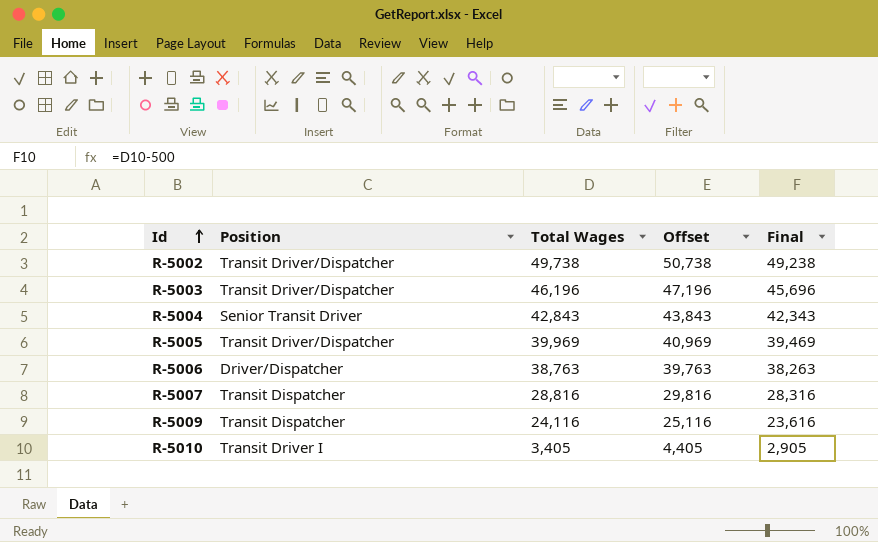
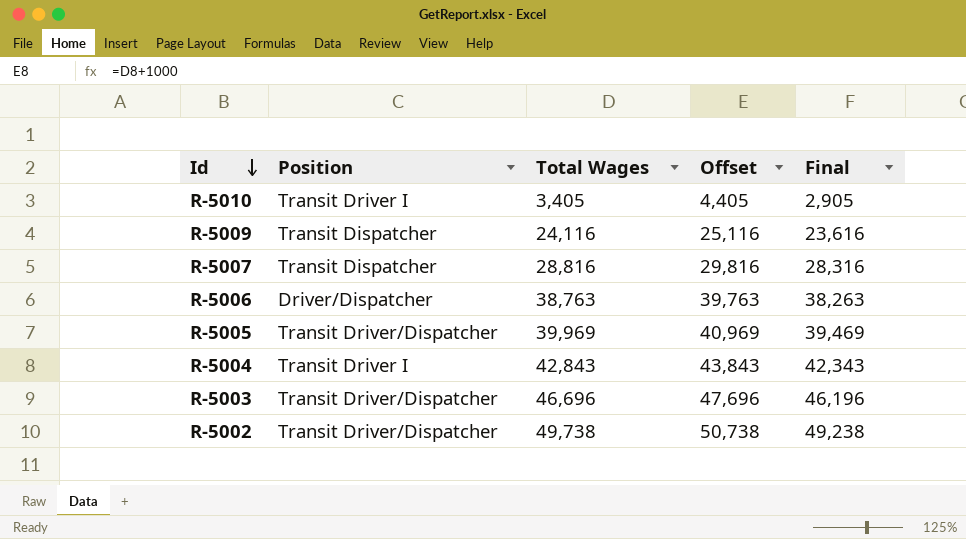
row order: Id ascending -> Id descending
R-5004 | Position: Senior Transit Driver -> Transit Driver I
R-5003 | Total Wages: 46,196 -> 46,696
R-5003 | Offset: 47,196 -> 47,696
R-5003 | Final: 45,696 -> 46,196

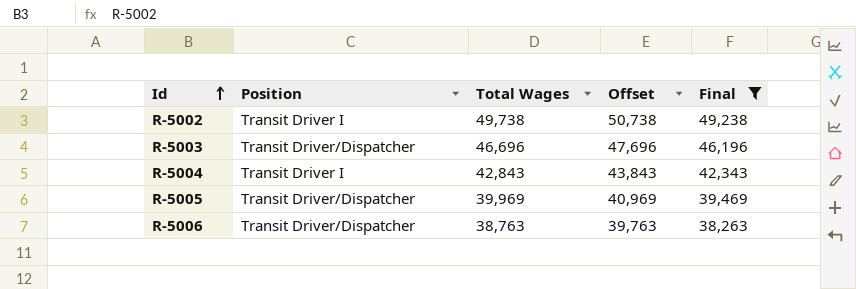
filter: none -> Final >= 38,263
row order: Id descending -> Id ascending
R-5002 | Position: Transit Driver/Dispatcher -> Transit Driver I
R-5006 | Position: Driver/Dispatcher -> Transit Driver/Dispatcher

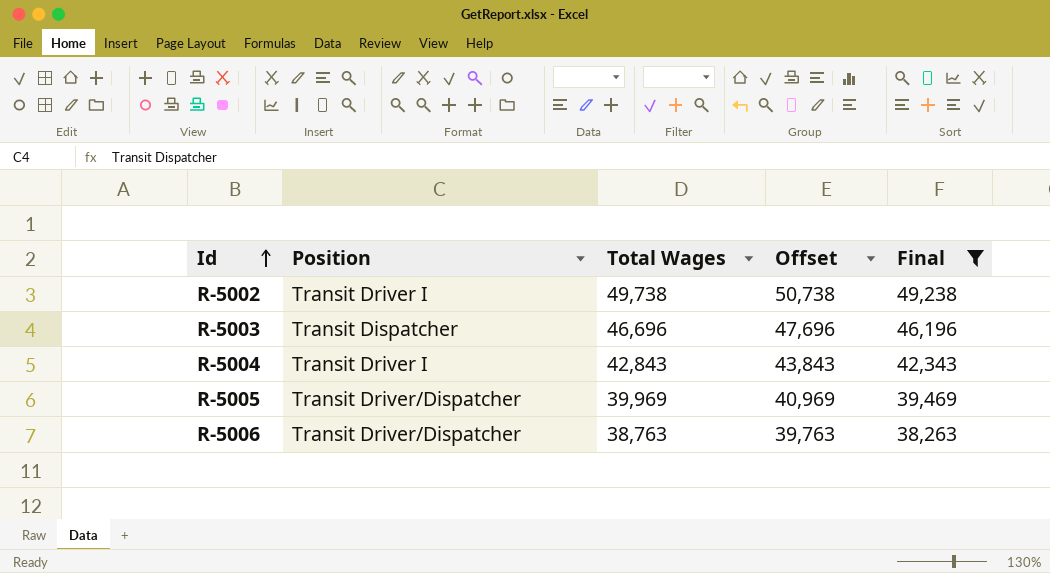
R-5003 | Position: Transit Driver/Dispatcher -> Transit Dispatcher

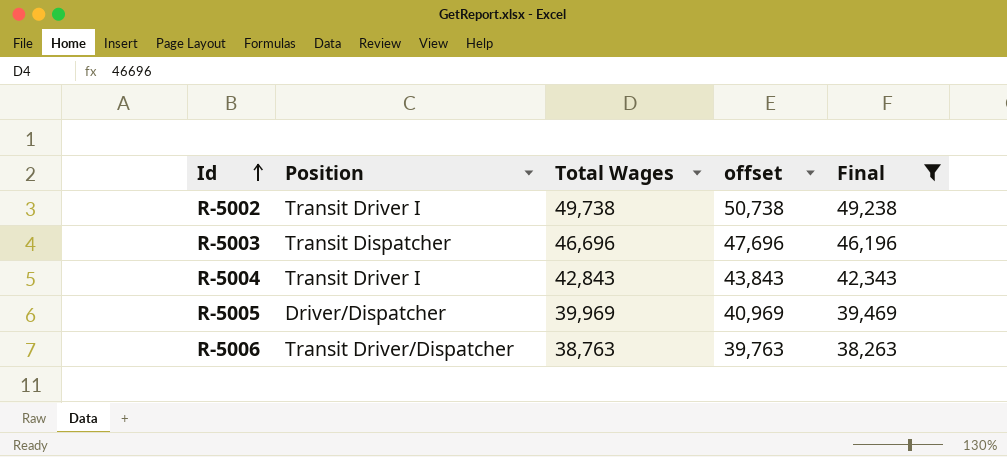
column name: Offset -> offset
R-5005 | Position: Transit Driver/Dispatcher -> Driver/Dispatcher

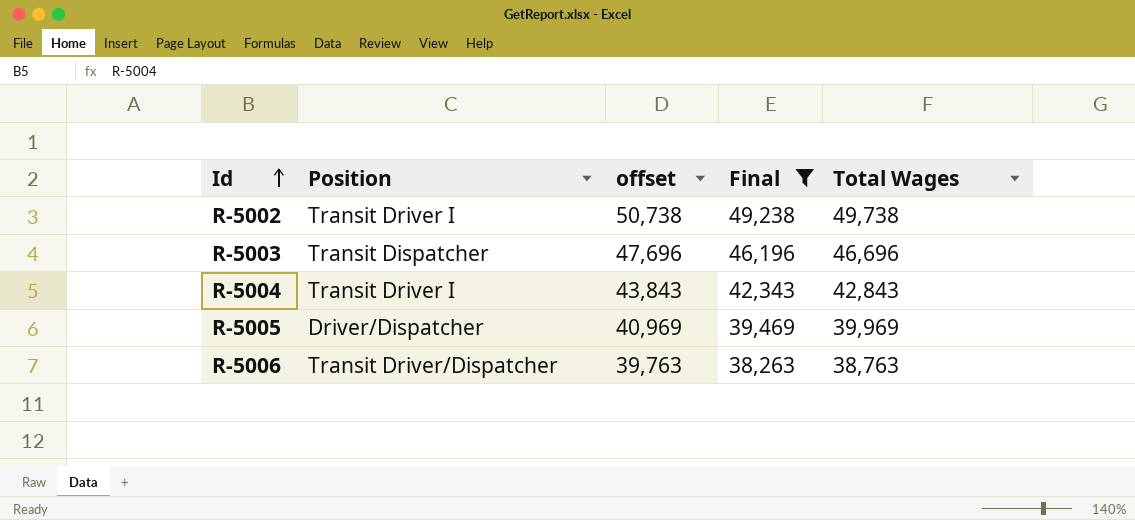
column Total Wages | position: 3 -> 5

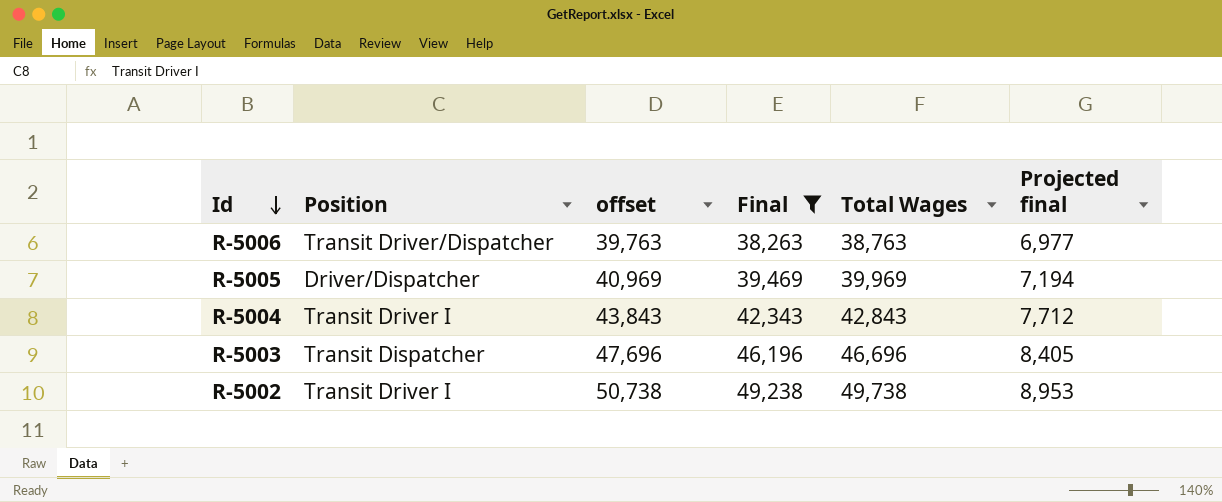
row order: Id ascending -> Id descending
column Projected final | formula: none -> [Total Wages] * 0.18

